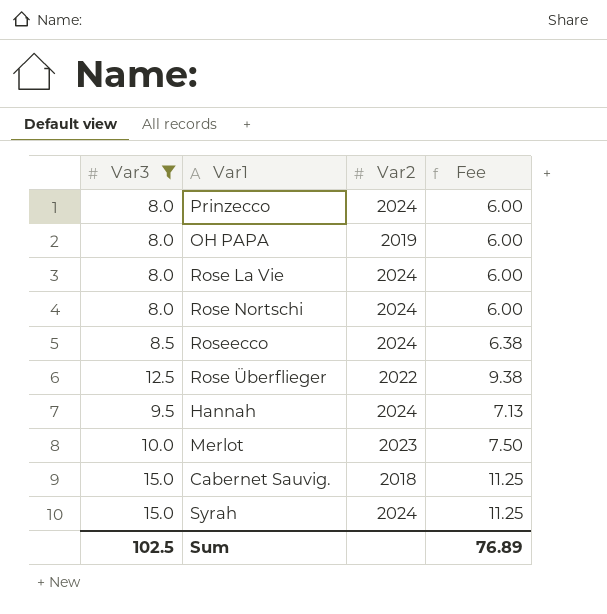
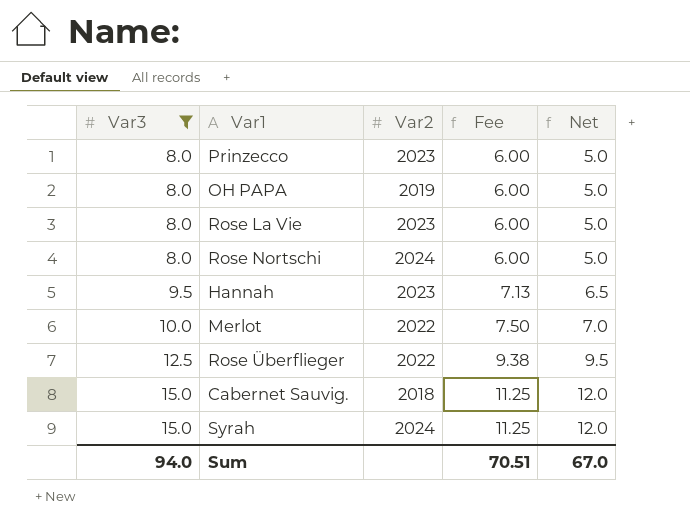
row order: none -> Var3 ascending
column Net | formula: none -> [Var3] - 3
row Roseecco: 8.5 | 2024 | 6.38 -> none
Prinzecco | Var2: 2024 -> 2023
Rose La Vie | Var2: 2024 -> 2023
Hannah | Var2: 2024 -> 2023
Merlot | Var2: 2023 -> 2022
Sum | Var3: 102.5 -> 94.0
Sum | Fee: 76.89 -> 70.51

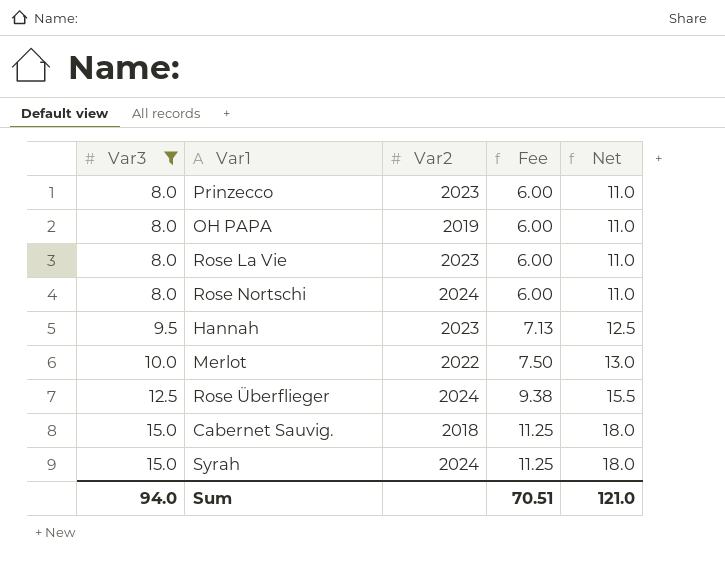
column Net | formula: [Var3] - 3 -> [Var3] + 3
Rose Überflieger | Var2: 2022 -> 2024
Sum | Net: 67.0 -> 121.0

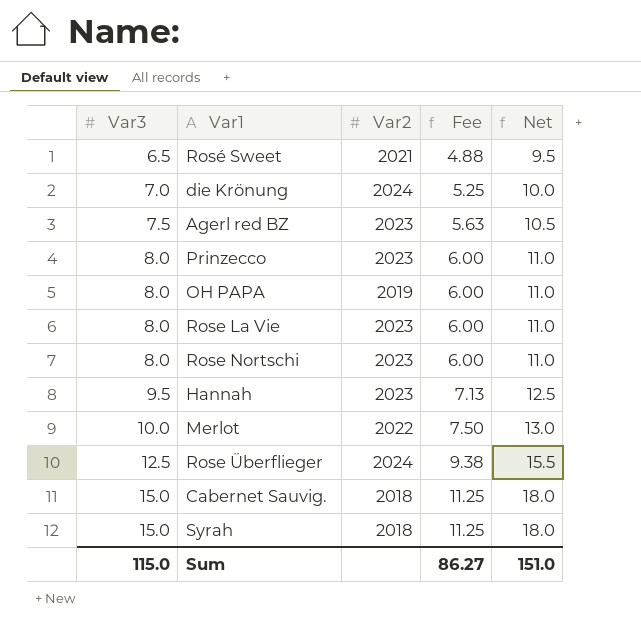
filter: Var3 >= 8.0 -> none
Rose Nortschi | Var2: 2024 -> 2023
Syrah | Var2: 2024 -> 2018
Sum | Var3: 94.0 -> 115.0
Sum | Fee: 70.51 -> 86.27
Sum | Net: 121.0 -> 151.0

